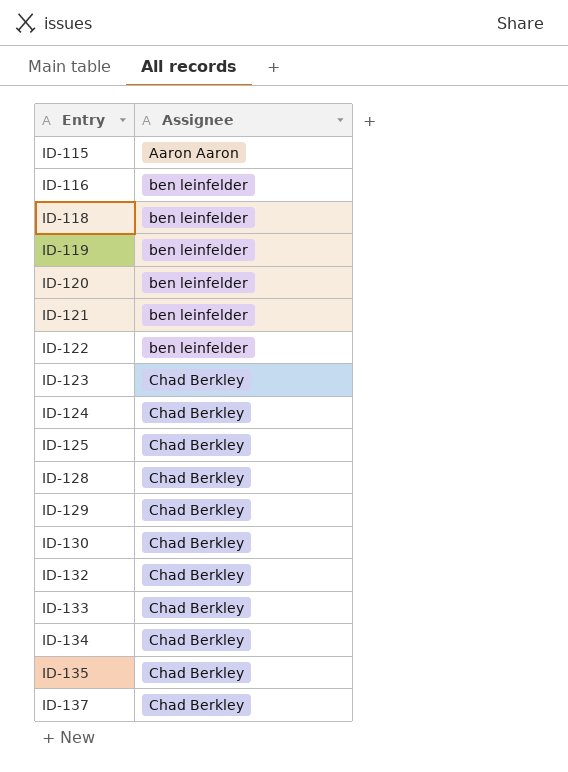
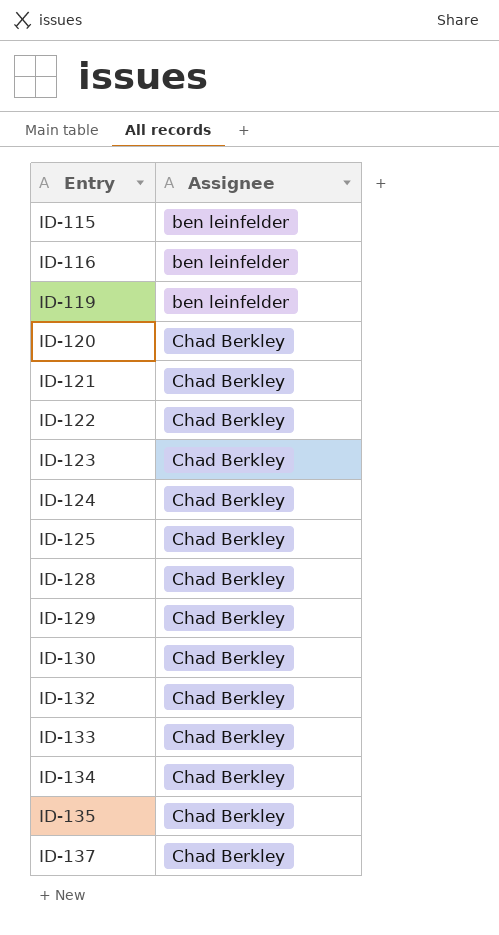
row ID-118: ben leinfelder -> none
ID-115 | Assignee: Aaron Aaron -> ben leinfelder
ID-120 | Assignee: ben leinfelder -> Chad Berkley
ID-121 | Assignee: ben leinfelder -> Chad Berkley
ID-122 | Assignee: ben leinfelder -> Chad Berkley

